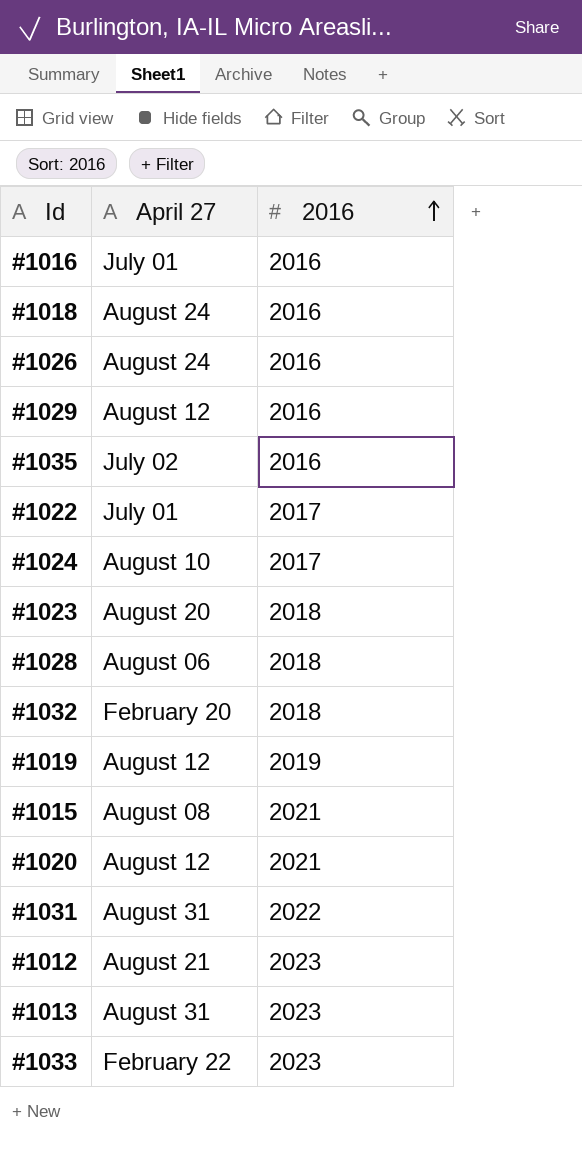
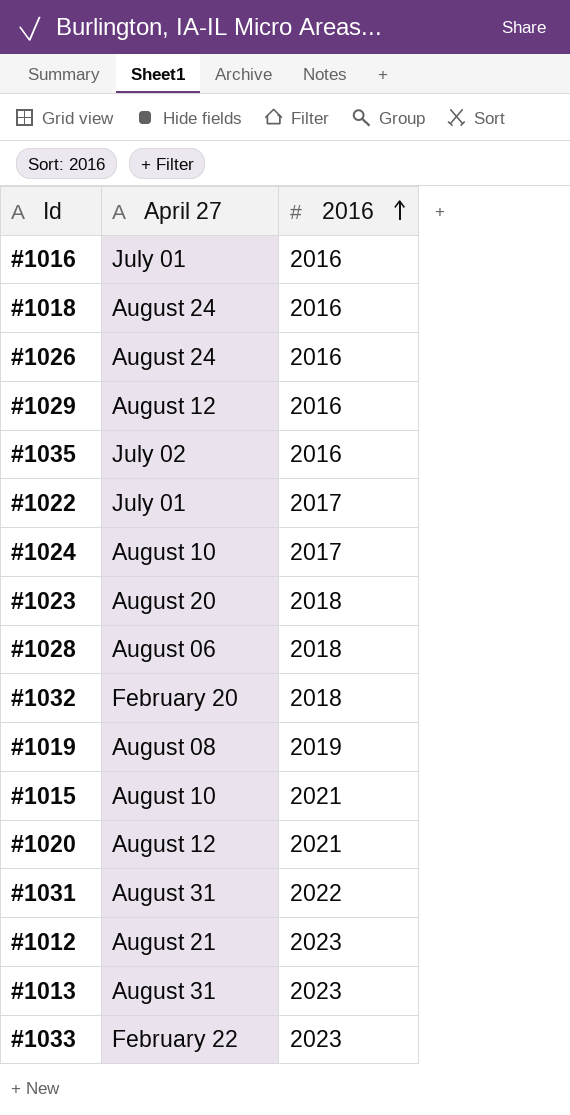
#1019 | April 27: August 12 -> August 08
#1015 | April 27: August 08 -> August 10

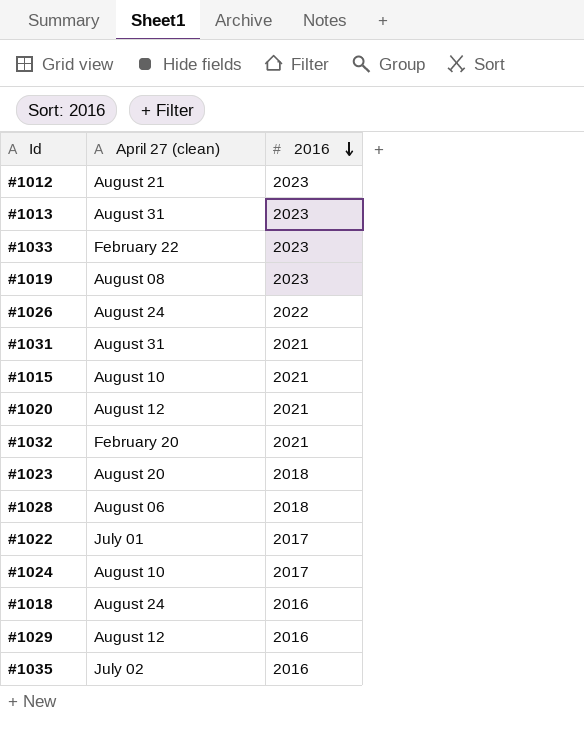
row order: 2016 ascending -> 2016 descending
column name: April 27 -> April 27 (clean)
row #1016: July 01 | 2016 -> none
#1019 | 2016: 2019 -> 2023
#1026 | 2016: 2016 -> 2022
#1031 | 2016: 2022 -> 2021
#1032 | 2016: 2018 -> 2021

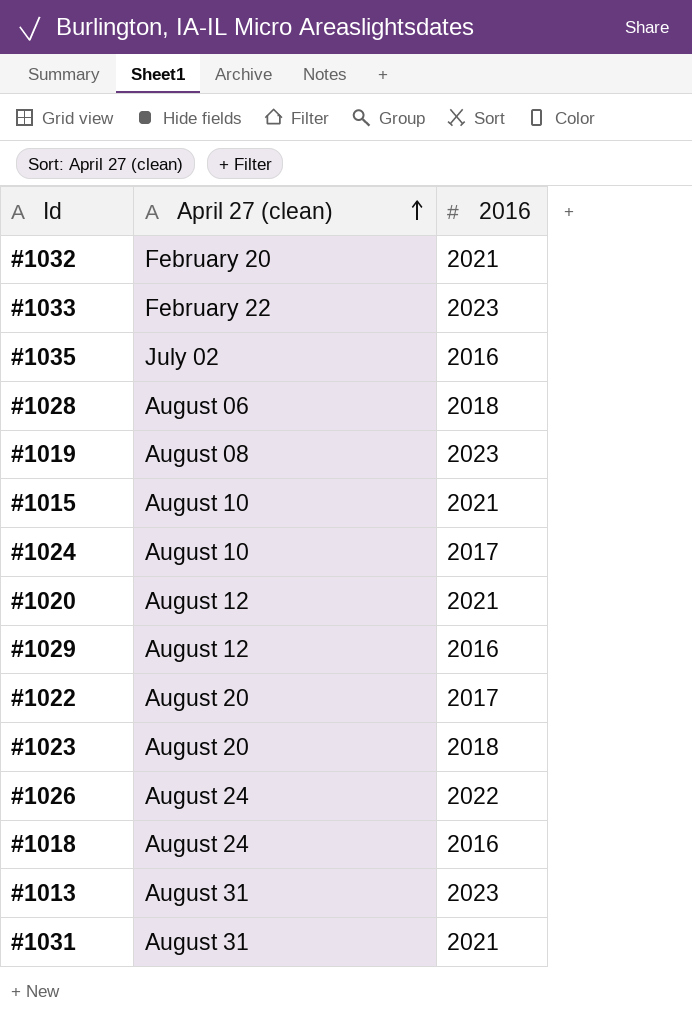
row order: 2016 descending -> April 27 (clean) ascending
row #1012: August 21 | 2023 -> none
#1022 | April 27 (clean): July 01 -> August 20

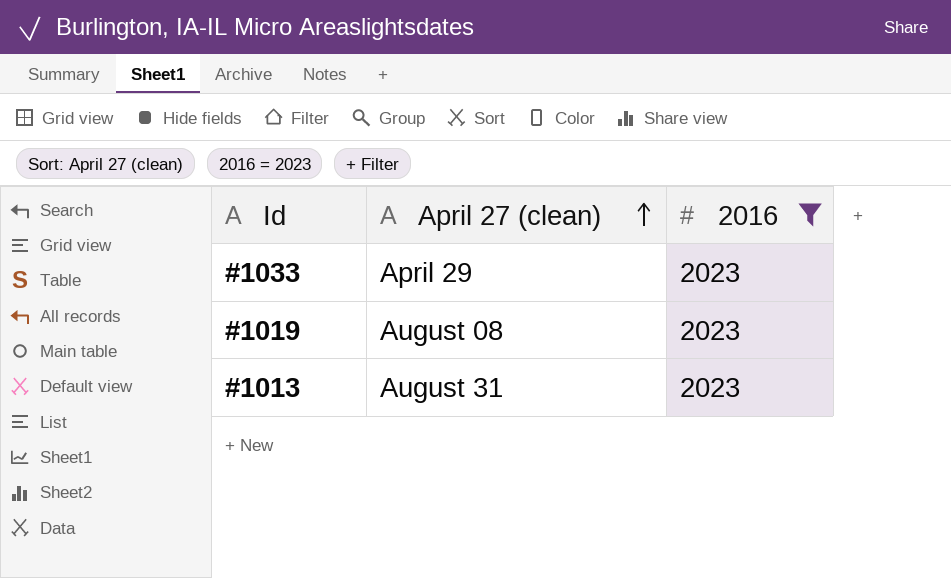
filter: none -> 2016 = 2023
#1033 | April 27 (clean): February 22 -> April 29

